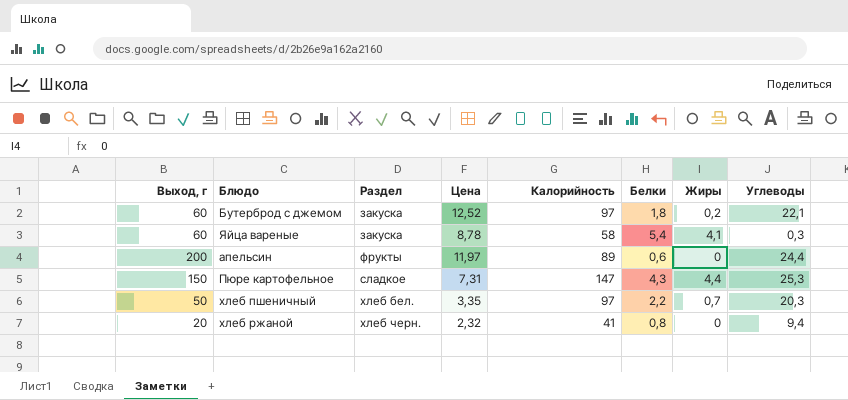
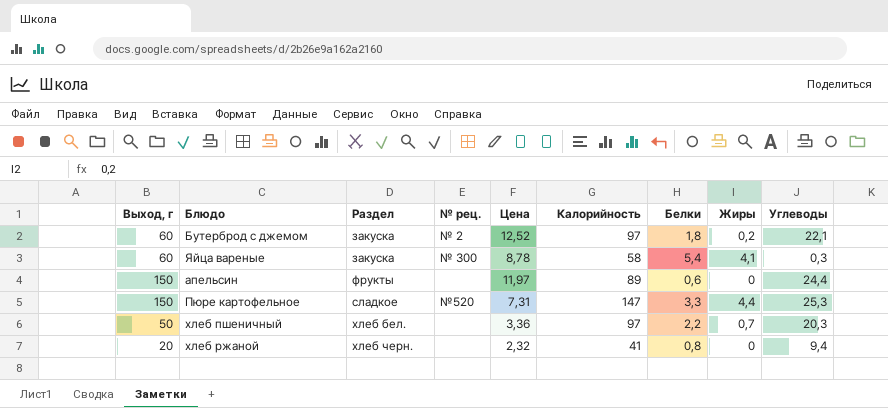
column № рец. | position: none -> 4
апельсин | Выход, г: 200 -> 150
Пюре картофельное | Белки: 4,3 -> 3,3
хлеб пшеничный | Цена: 3,35 -> 3,36

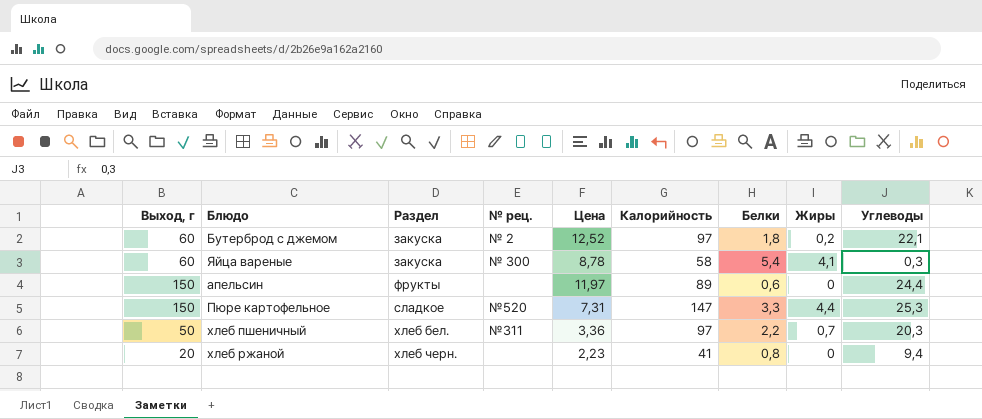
хлеб пшеничный | № рец.: none -> №311
хлеб ржаной | Цена: 2,32 -> 2,23

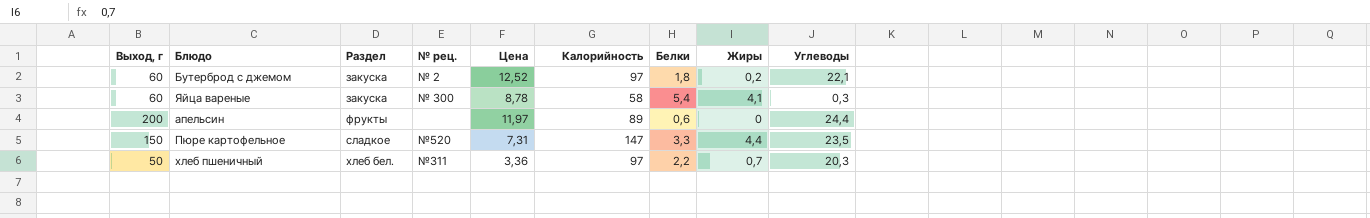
row хлеб ржаной: 20 | хлеб черн. | none | 2,23 | 41 | 0,8 | 0 | 9,4 -> none
апельсин | Выход, г: 150 -> 200
Пюре картофельное | Углеводы: 25,3 -> 23,5

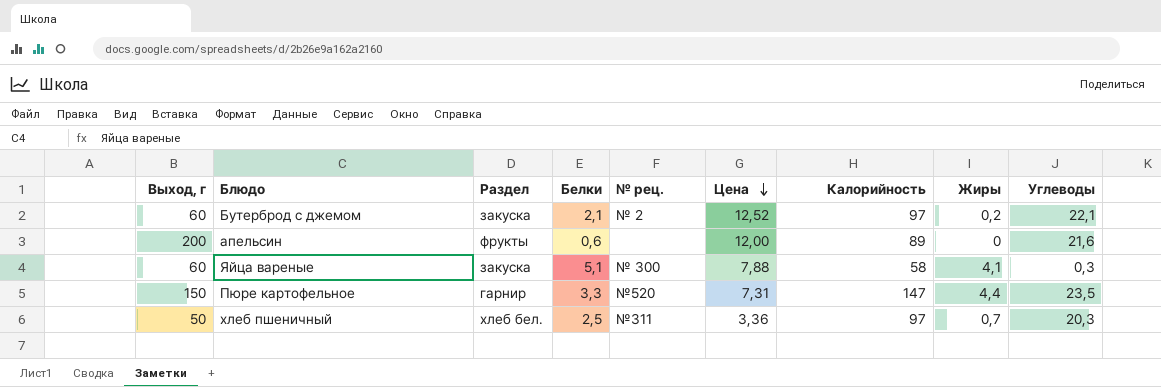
row order: none -> Цена descending
column Белки | position: 7 -> 4
Бутерброд с джемом | Белки: 1,8 -> 2,1
апельсин | Цена: 11,97 -> 12,00
апельсин | Углеводы: 24,4 -> 21,6
Яйца вареные | Белки: 5,4 -> 5,1
Яйца вареные | Цена: 8,78 -> 7,88
Пюре картофельное | Раздел: сладкое -> гарнир
хлеб пшеничный | Белки: 2,2 -> 2,5

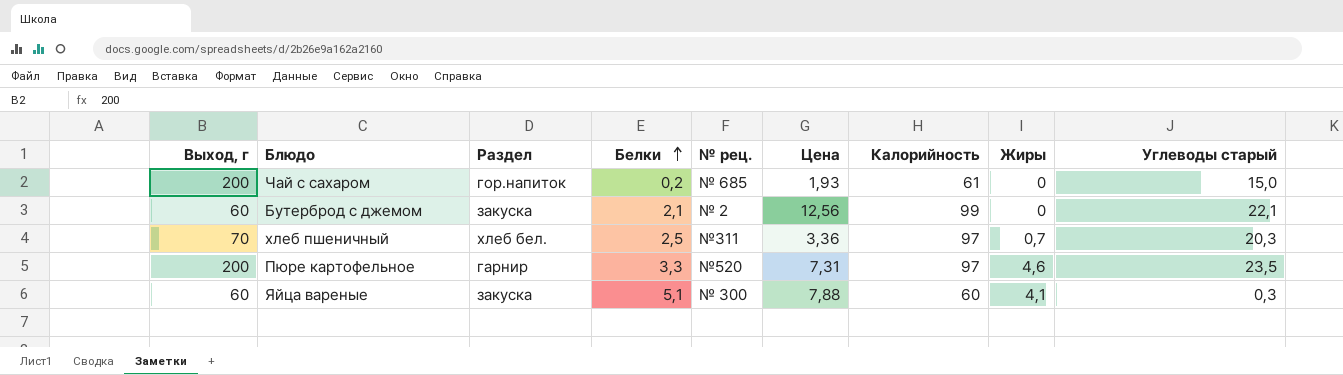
row order: Цена descending -> Белки ascending
column name: Углеводы -> Углеводы старый
row апельсин: 200 | фрукты | 0,6 | none | 12,00 | 89 | 0 | 21,6 -> none
row Чай с сахаром: none -> 200 | гор.напиток | 0,2 | № 685 | 1,93 | 61 | 0 | 15,0
Бутерброд с джемом | Цена: 12,52 -> 12,56
Бутерброд с джемом | Калорийность: 97 -> 99
Бутерброд с джемом | Жиры: 0,2 -> 0
хлеб пшеничный | Выход, г: 50 -> 70
Пюре картофельное | Выход, г: 150 -> 200
Пюре картофельное | Калорийность: 147 -> 97
Пюре картофельное | Жиры: 4,4 -> 4,6
Яйца вареные | Калорийность: 58 -> 60

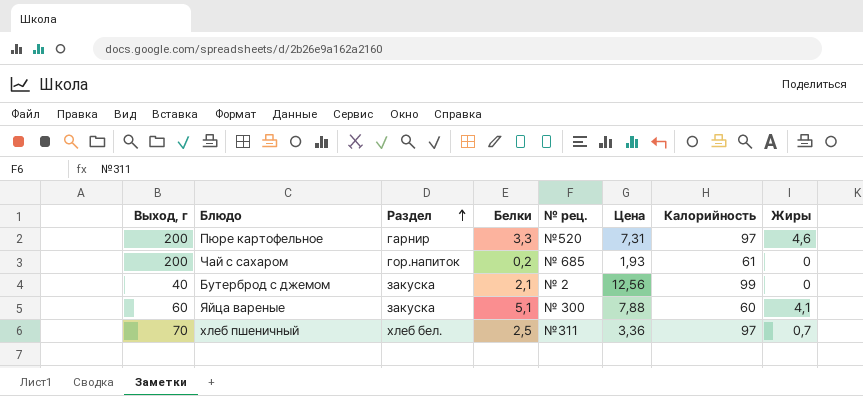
row order: Белки ascending -> Раздел ascending
column Углеводы старый | position: 9 -> none
Бутерброд с джемом | Выход, г: 60 -> 40

